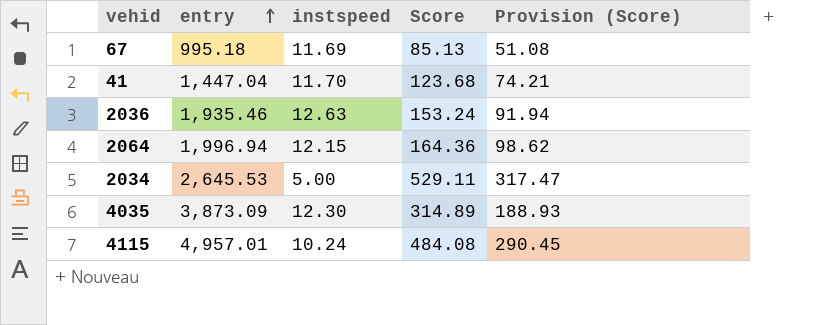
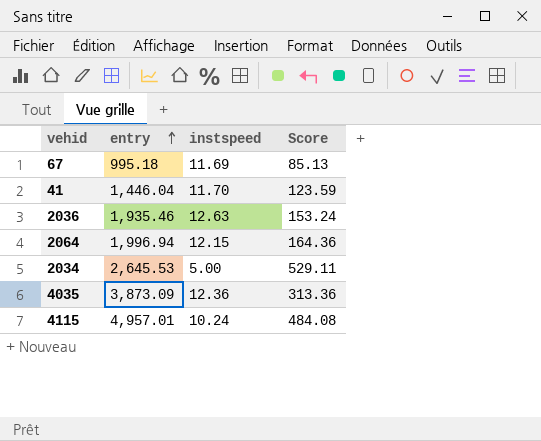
column Provision (Score) | formula: [Score] * 0.6 -> none
41 | entry: 1,447.04 -> 1,446.04
41 | Score: 123.68 -> 123.59
4035 | instspeed: 12.30 -> 12.36
4035 | Score: 314.89 -> 313.36

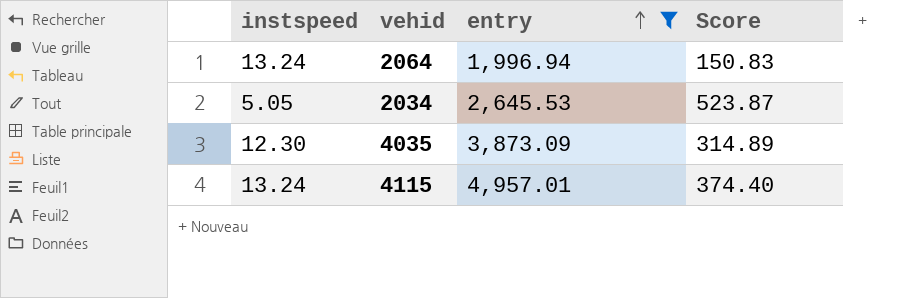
filter: none -> entry >= 1,996.94
column instspeed | position: 3 -> 1
2064 | instspeed: 12.15 -> 13.24
2064 | Score: 164.36 -> 150.83
2034 | instspeed: 5.00 -> 5.05
2034 | Score: 529.11 -> 523.87
4035 | instspeed: 12.36 -> 12.30
4035 | Score: 313.36 -> 314.89
4115 | instspeed: 10.24 -> 13.24
4115 | Score: 484.08 -> 374.40

